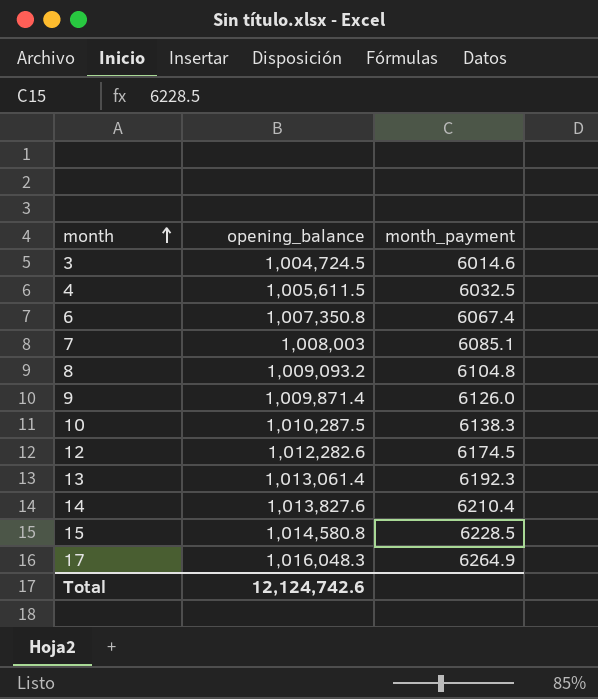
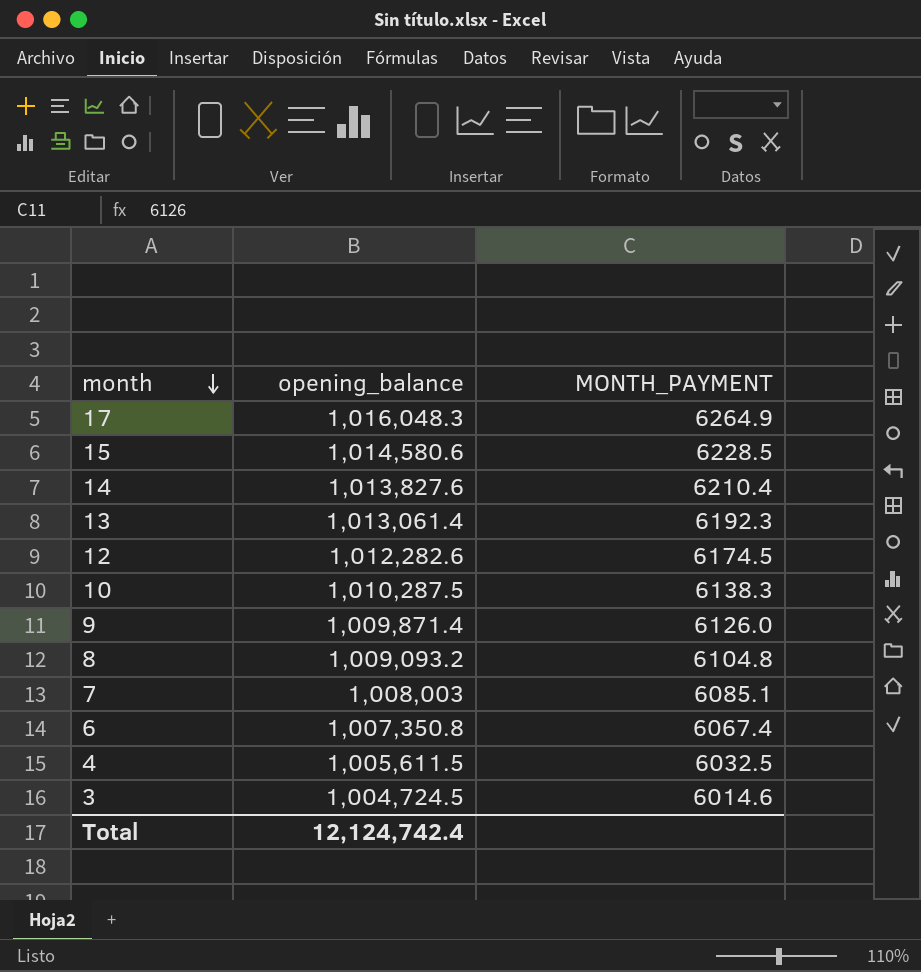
row order: month ascending -> month descending
column name: month_payment -> MONTH_PAYMENT
15 | opening_balance: 1,014,580.8 -> 1,014,580.6
Total | opening_balance: 12,124,742.6 -> 12,124,742.4

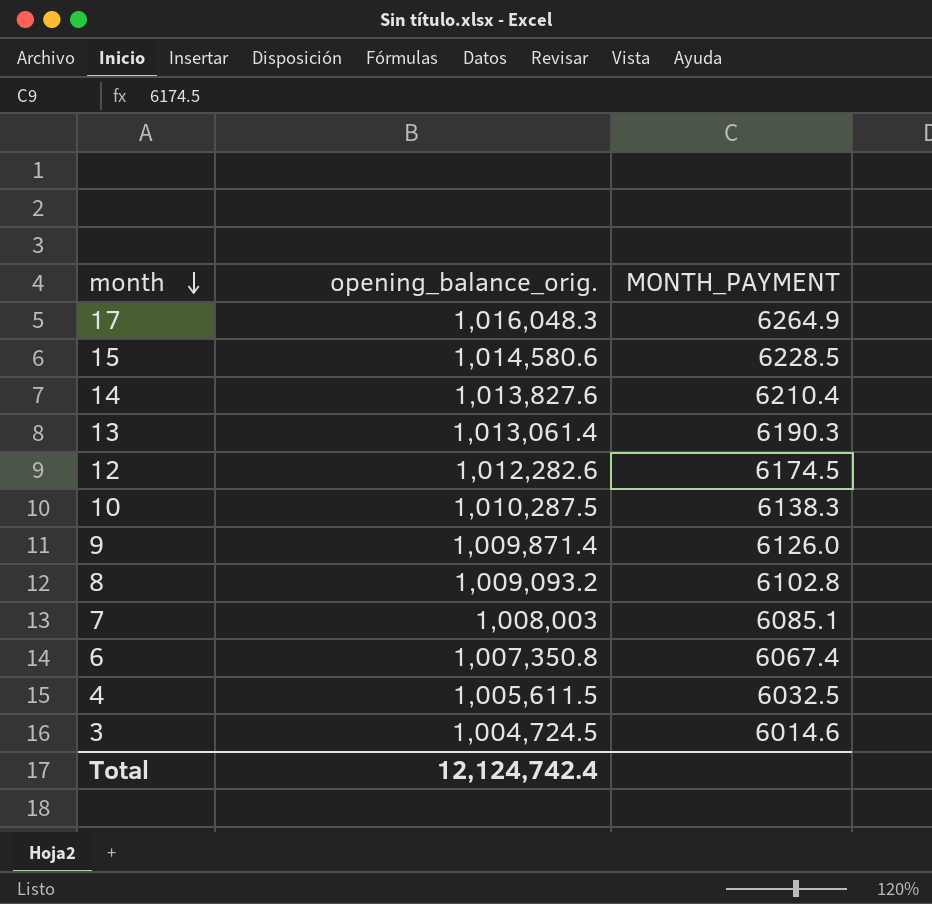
column name: opening_balance -> opening_balance_orig.
13 | MONTH_PAYMENT: 6192.3 -> 6190.3
8 | MONTH_PAYMENT: 6104.8 -> 6102.8

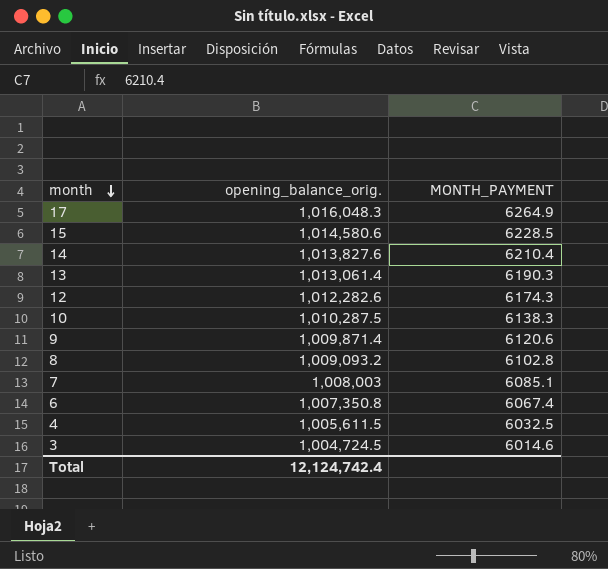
12 | MONTH_PAYMENT: 6174.5 -> 6174.3
9 | MONTH_PAYMENT: 6126.0 -> 6120.6

